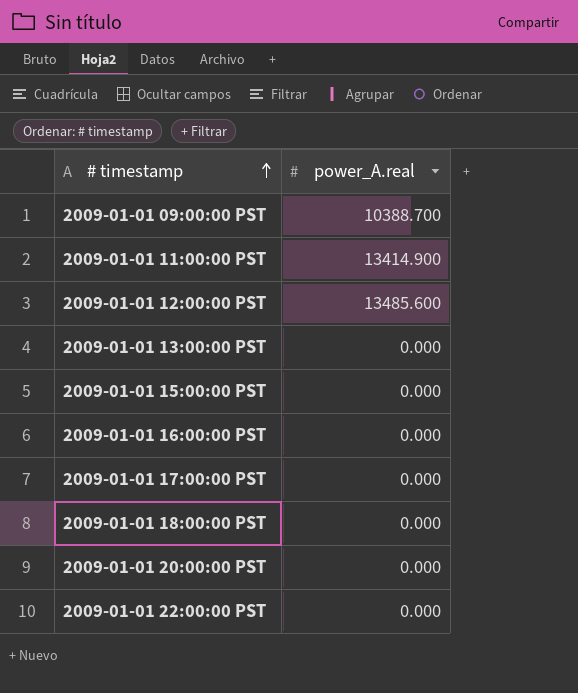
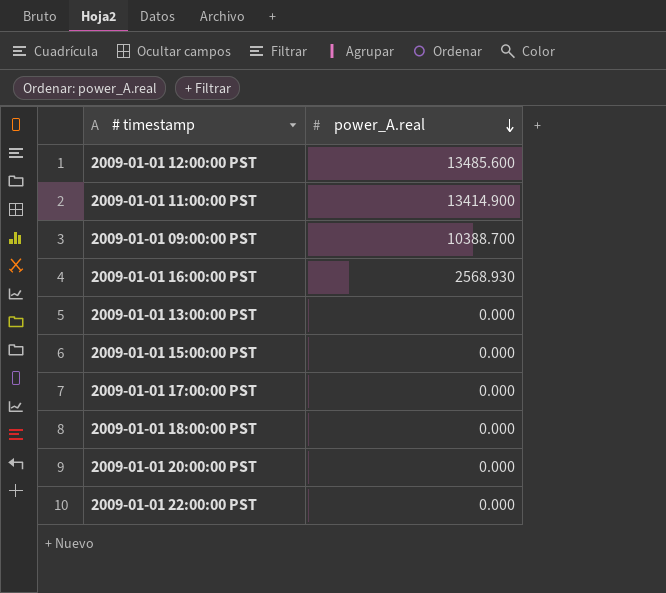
row order: # timestamp ascending -> power_A.real descending
2009-01-01 16:00:00 PST | power_A.real: 0.000 -> 2568.930

